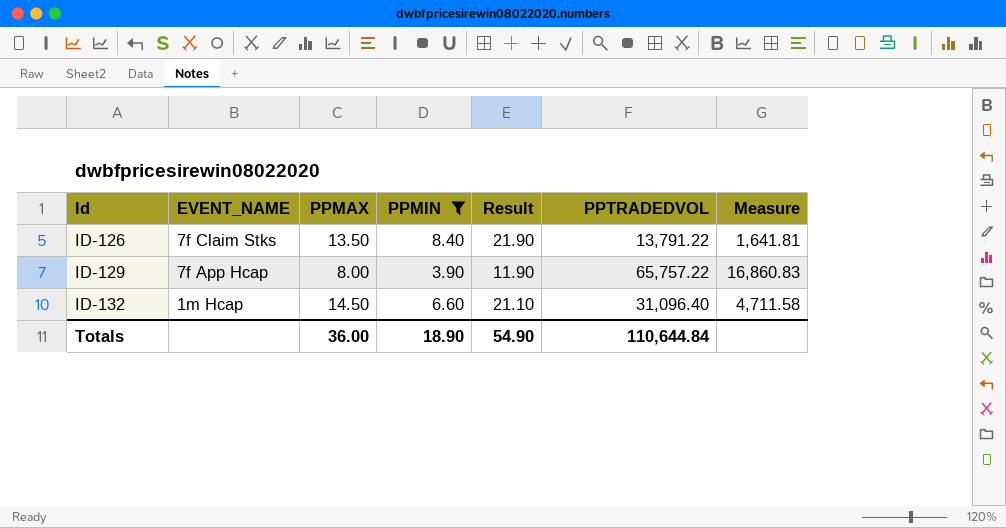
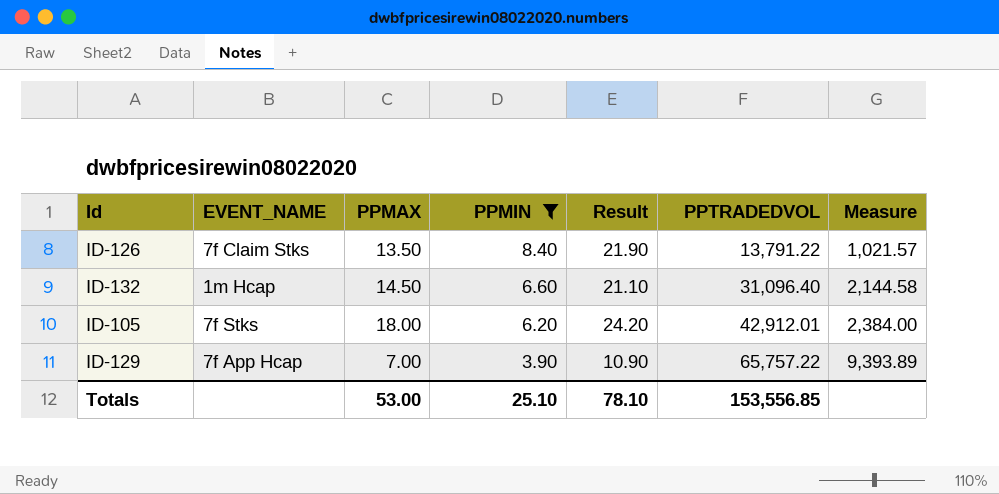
row order: Id ascending -> PPMIN descending
column Measure | formula: [PPTRADEDVOL] / [PPMIN] -> [PPTRADEDVOL] / [PPMAX]
row ID-105: none -> 7f Stks | 18.00 | 6.20 | 24.20 | 42,912.01 | 2,384.00
ID-129 | PPMAX: 8.00 -> 7.00
ID-129 | Result: 11.90 -> 10.90
Totals | PPMAX: 36.00 -> 53.00
Totals | PPMIN: 18.90 -> 25.10
Totals | Result: 54.90 -> 78.10
Totals | PPTRADEDVOL: 110,644.84 -> 153,556.85

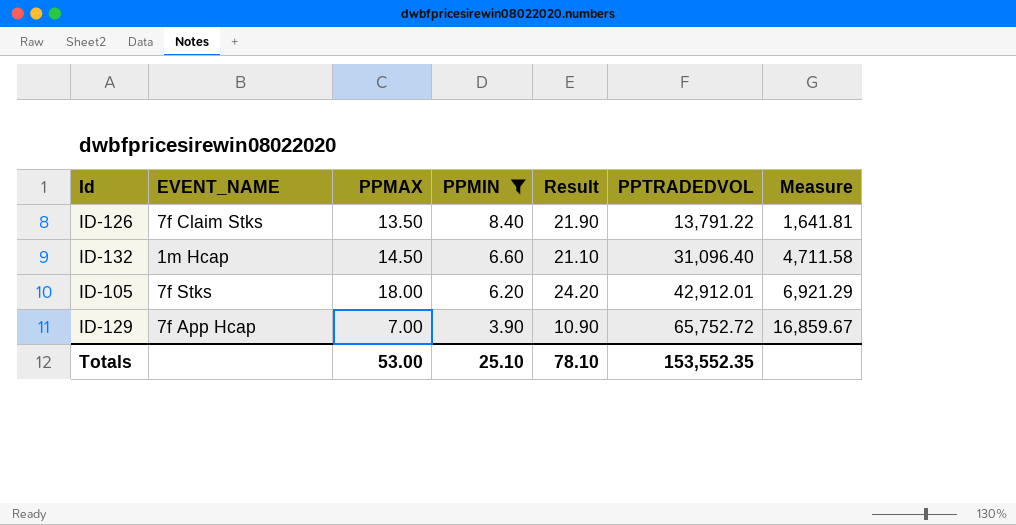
column Measure | formula: [PPTRADEDVOL] / [PPMAX] -> [PPTRADEDVOL] / [PPMIN]
ID-129 | PPTRADEDVOL: 65,757.22 -> 65,752.72
Totals | PPTRADEDVOL: 153,556.85 -> 153,552.35

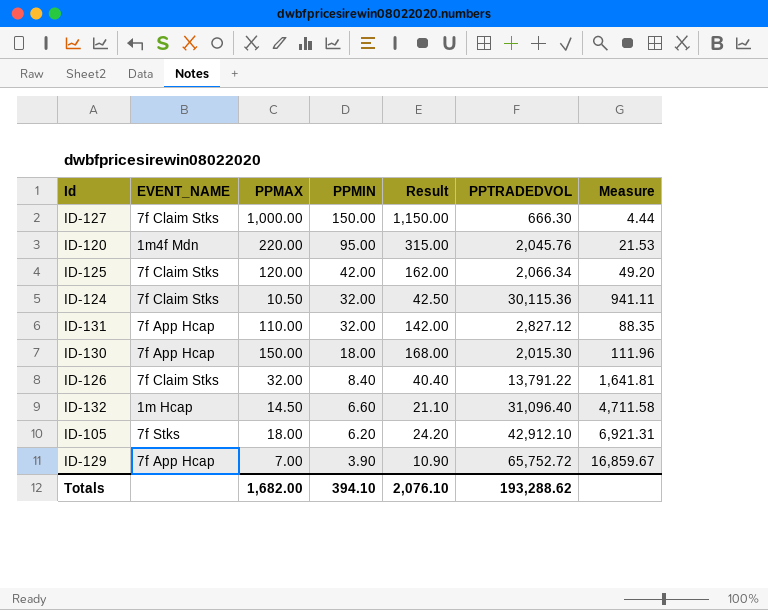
filter: PPMIN <= 8.40 -> none
ID-126 | PPMAX: 13.50 -> 32.00
ID-126 | Result: 21.90 -> 40.40
ID-105 | PPTRADEDVOL: 42,912.01 -> 42,912.10
ID-105 | Measure: 6,921.29 -> 6,921.31
Totals | PPMAX: 53.00 -> 1,682.00
Totals | PPMIN: 25.10 -> 394.10
Totals | Result: 78.10 -> 2,076.10
Totals | PPTRADEDVOL: 153,552.35 -> 193,288.62

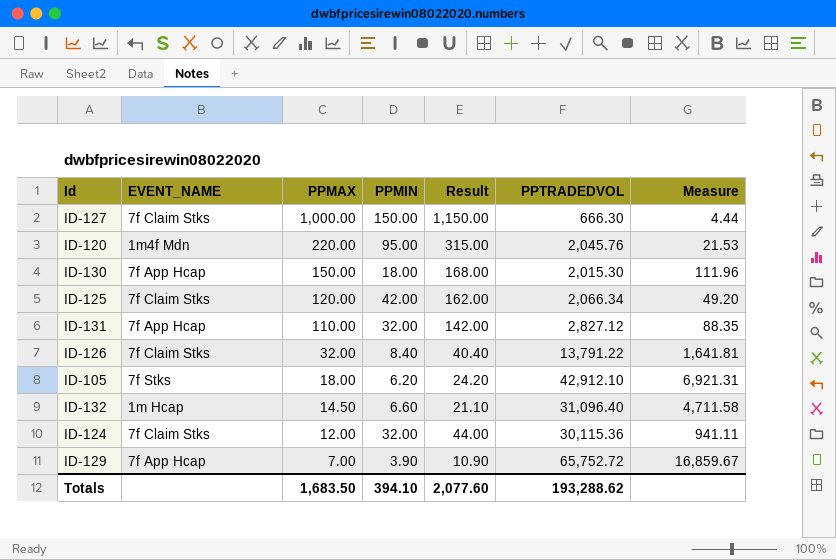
row order: PPMIN descending -> PPMAX descending
ID-124 | PPMAX: 10.50 -> 12.00
ID-124 | Result: 42.50 -> 44.00
Totals | PPMAX: 1,682.00 -> 1,683.50
Totals | Result: 2,076.10 -> 2,077.60

